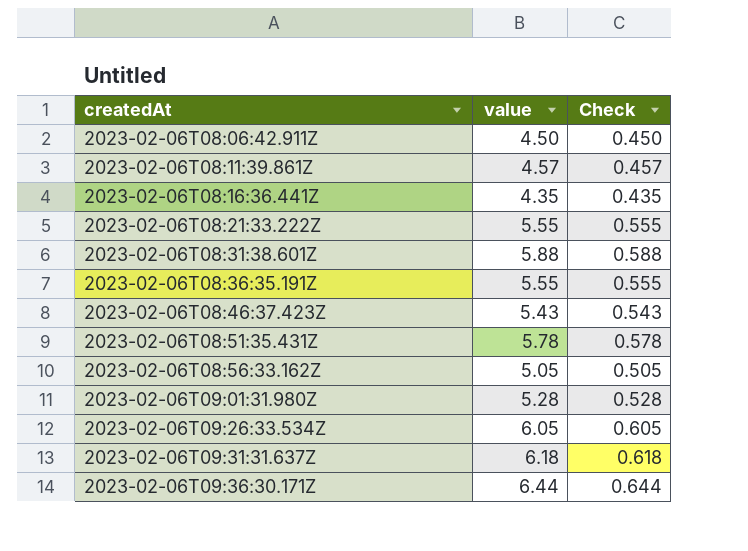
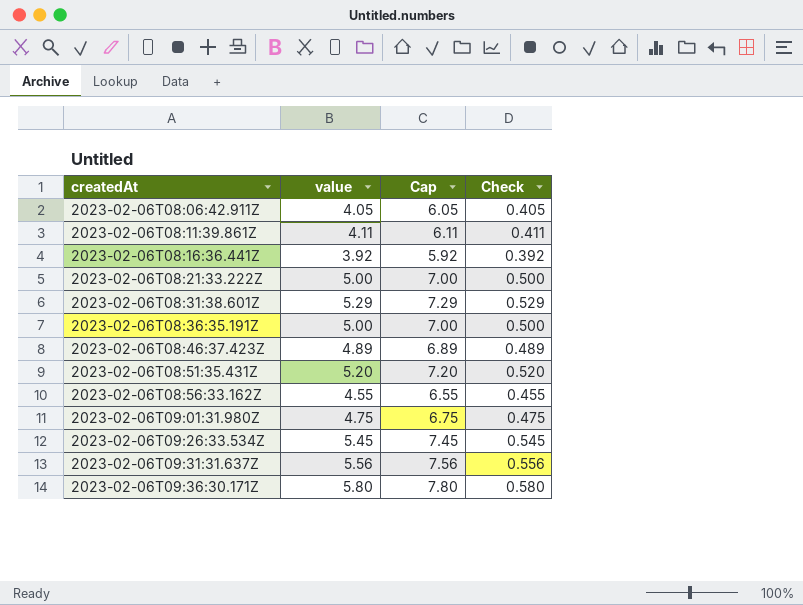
column Cap | formula: none -> [value] + 2
2023-02-06T08:06:42.911Z | value: 4.50 -> 4.05
2023-02-06T08:06:42.911Z | Check: 0.450 -> 0.405
2023-02-06T08:11:39.861Z | value: 4.57 -> 4.11
2023-02-06T08:11:39.861Z | Check: 0.457 -> 0.411
2023-02-06T08:16:36.441Z | value: 4.35 -> 3.92
2023-02-06T08:16:36.441Z | Check: 0.435 -> 0.392
2023-02-06T08:21:33.222Z | value: 5.55 -> 5.00
2023-02-06T08:21:33.222Z | Check: 0.555 -> 0.500
2023-02-06T08:31:38.601Z | value: 5.88 -> 5.29
2023-02-06T08:31:38.601Z | Check: 0.588 -> 0.529
2023-02-06T08:36:35.191Z | value: 5.55 -> 5.00
2023-02-06T08:36:35.191Z | Check: 0.555 -> 0.500
2023-02-06T08:46:37.423Z | value: 5.43 -> 4.89
2023-02-06T08:46:37.423Z | Check: 0.543 -> 0.489
2023-02-06T08:51:35.431Z | value: 5.78 -> 5.20
2023-02-06T08:51:35.431Z | Check: 0.578 -> 0.520
2023-02-06T08:56:33.162Z | value: 5.05 -> 4.55
2023-02-06T08:56:33.162Z | Check: 0.505 -> 0.455
2023-02-06T09:01:31.980Z | value: 5.28 -> 4.75
2023-02-06T09:01:31.980Z | Check: 0.528 -> 0.475
2023-02-06T09:26:33.534Z | value: 6.05 -> 5.45
2023-02-06T09:26:33.534Z | Check: 0.605 -> 0.545
2023-02-06T09:31:31.637Z | value: 6.18 -> 5.56
2023-02-06T09:31:31.637Z | Check: 0.618 -> 0.556
2023-02-06T09:36:30.171Z | value: 6.44 -> 5.80
2023-02-06T09:36:30.171Z | Check: 0.644 -> 0.580

